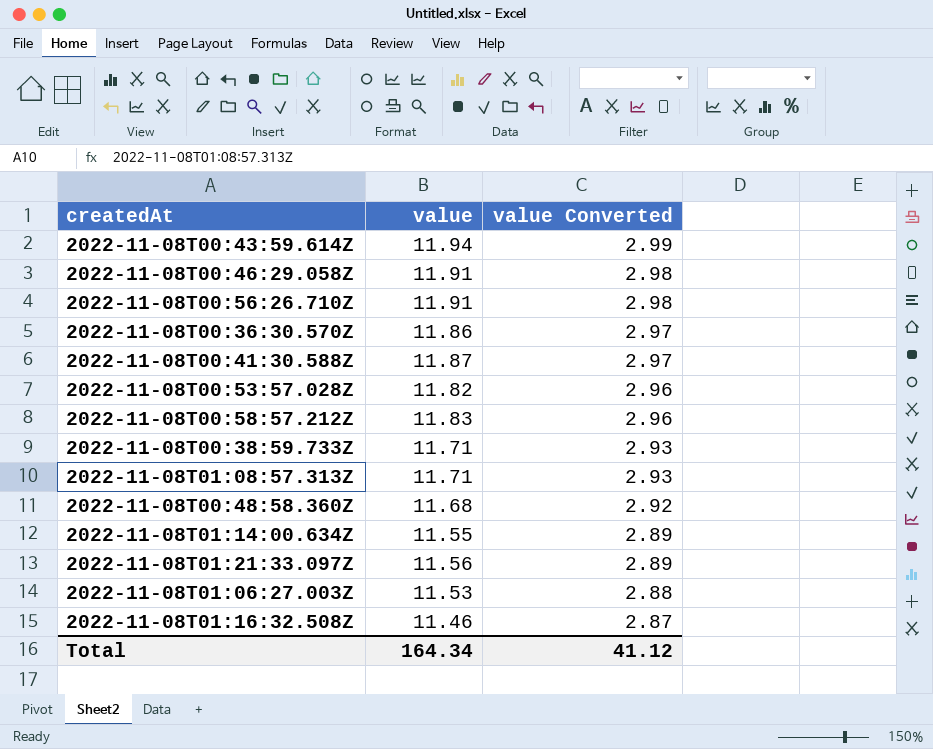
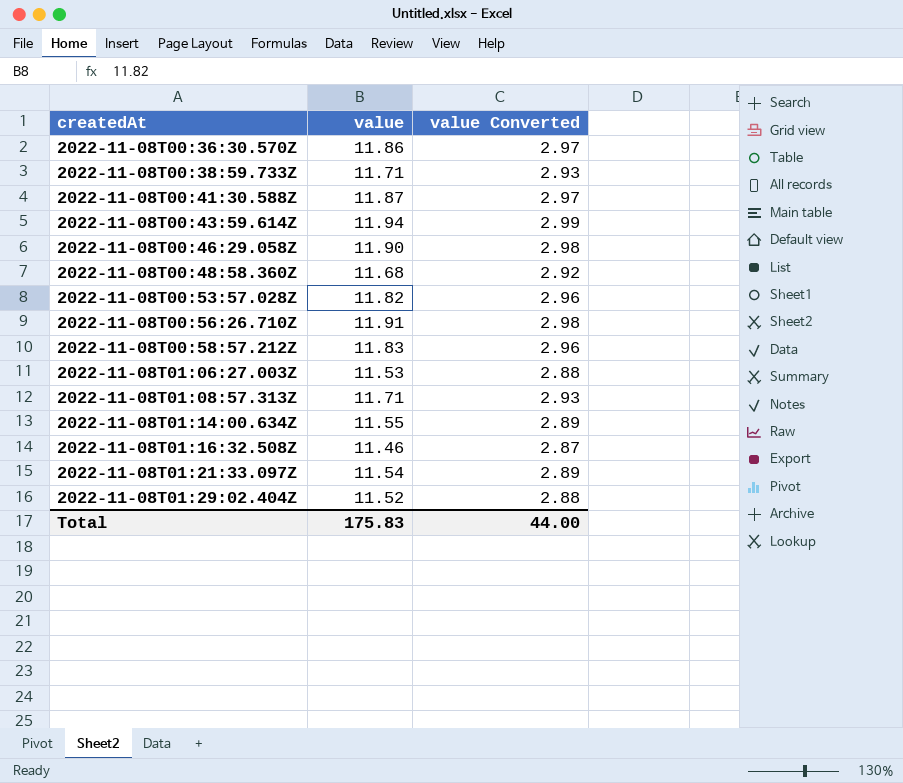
row order: value Converted descending -> createdAt ascending
2022-11-08T00:46:29.058Z | value: 11.91 -> 11.90
2022-11-08T01:21:33.097Z | value: 11.56 -> 11.54
row 2022-11-08T01:29:02.404Z: none -> 11.52 | 2.88
Total | value: 164.34 -> 175.83
Total | value Converted: 41.12 -> 44.00

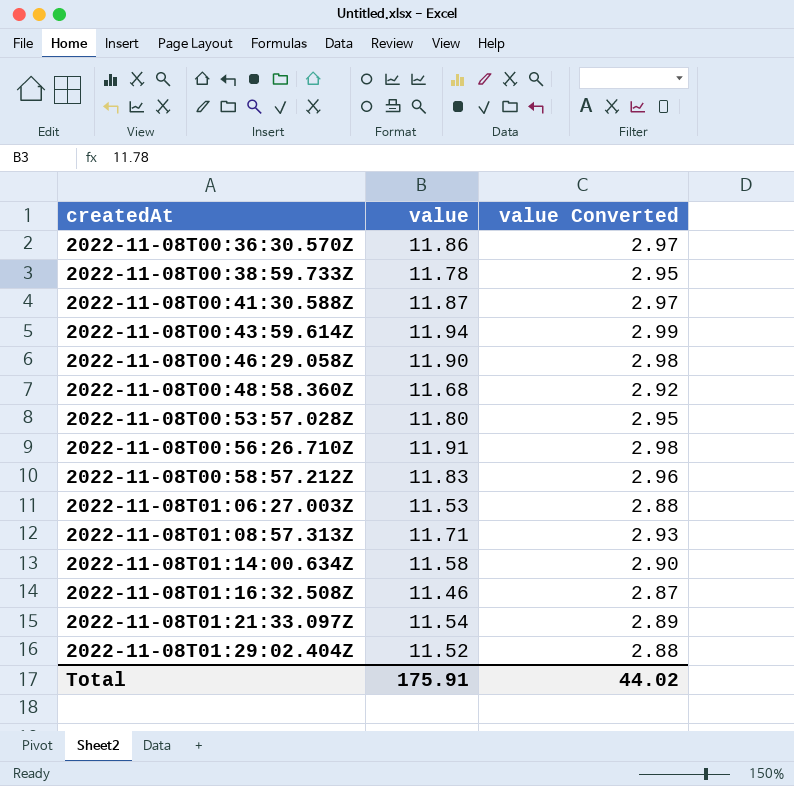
2022-11-08T00:38:59.733Z | value: 11.71 -> 11.78
2022-11-08T00:38:59.733Z | value Converted: 2.93 -> 2.95
2022-11-08T00:53:57.028Z | value: 11.82 -> 11.80
2022-11-08T00:53:57.028Z | value Converted: 2.96 -> 2.95
2022-11-08T01:14:00.634Z | value: 11.55 -> 11.58
2022-11-08T01:14:00.634Z | value Converted: 2.89 -> 2.90
Total | value: 175.83 -> 175.91
Total | value Converted: 44.00 -> 44.02

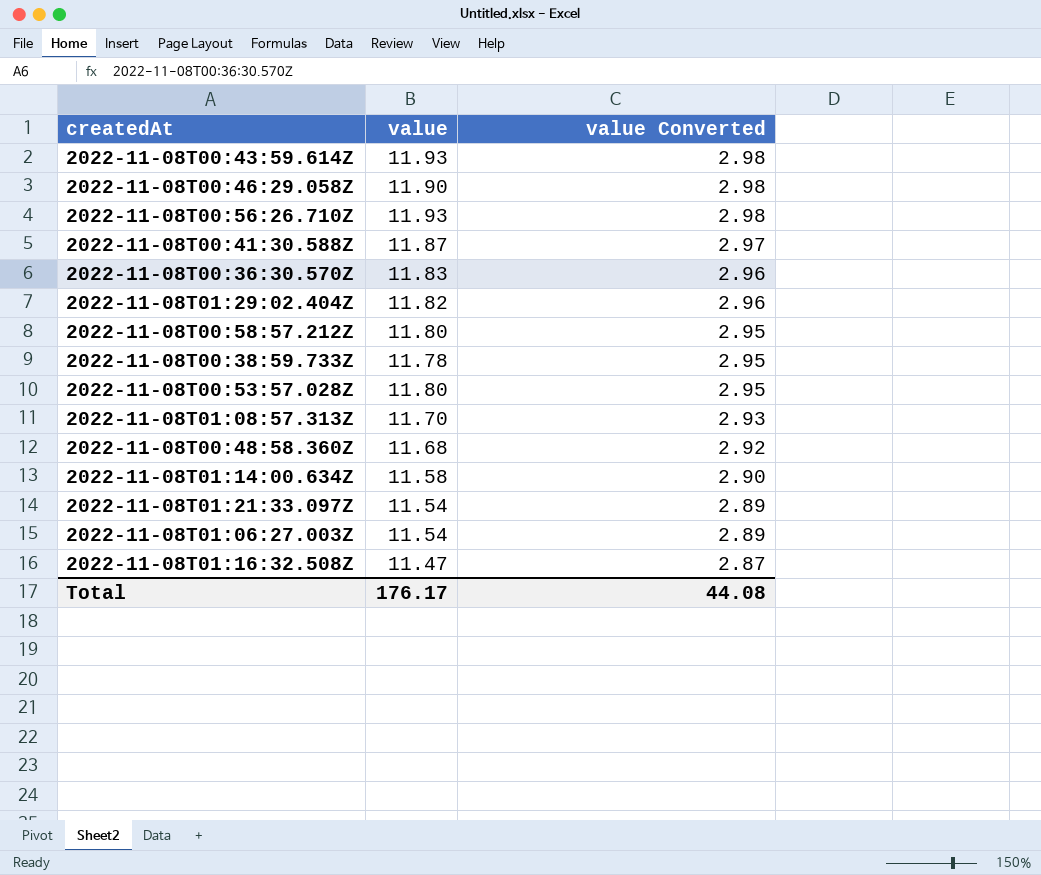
row order: createdAt ascending -> value Converted descending
2022-11-08T00:43:59.614Z | value: 11.94 -> 11.93
2022-11-08T00:43:59.614Z | value Converted: 2.99 -> 2.98
2022-11-08T00:56:26.710Z | value: 11.91 -> 11.93
2022-11-08T00:36:30.570Z | value: 11.86 -> 11.83
2022-11-08T00:36:30.570Z | value Converted: 2.97 -> 2.96
2022-11-08T01:29:02.404Z | value: 11.52 -> 11.82
2022-11-08T01:29:02.404Z | value Converted: 2.88 -> 2.96
2022-11-08T00:58:57.212Z | value: 11.83 -> 11.80
2022-11-08T00:58:57.212Z | value Converted: 2.96 -> 2.95
2022-11-08T01:08:57.313Z | value: 11.71 -> 11.70
2022-11-08T01:06:27.003Z | value: 11.53 -> 11.54
2022-11-08T01:06:27.003Z | value Converted: 2.88 -> 2.89
2022-11-08T01:16:32.508Z | value: 11.46 -> 11.47
Total | value: 175.91 -> 176.17
Total | value Converted: 44.02 -> 44.08

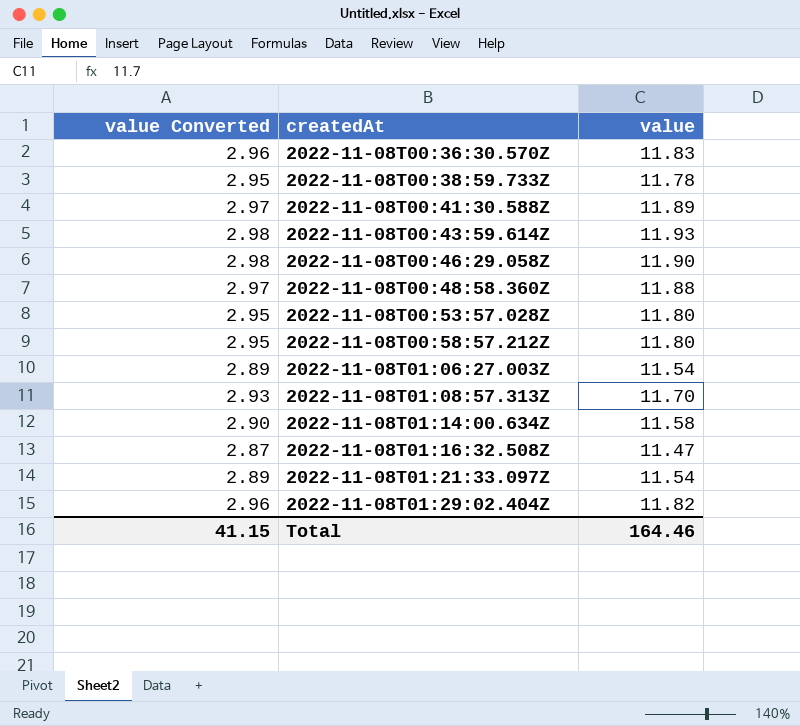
row order: value Converted descending -> createdAt ascending
column value Converted | position: 3 -> 1
row 2022-11-08T00:56:26.710Z: 11.93 | 2.98 -> none
2022-11-08T00:41:30.588Z | value: 11.87 -> 11.89
2022-11-08T00:48:58.360Z | value Converted: 2.92 -> 2.97
2022-11-08T00:48:58.360Z | value: 11.68 -> 11.88
Total | value Converted: 44.08 -> 41.15
Total | value: 176.17 -> 164.46

